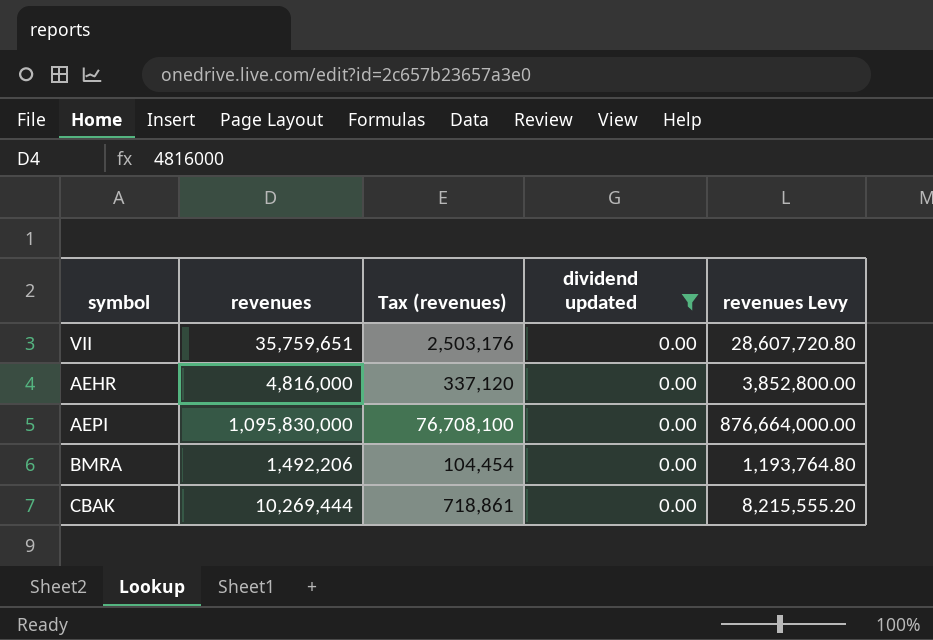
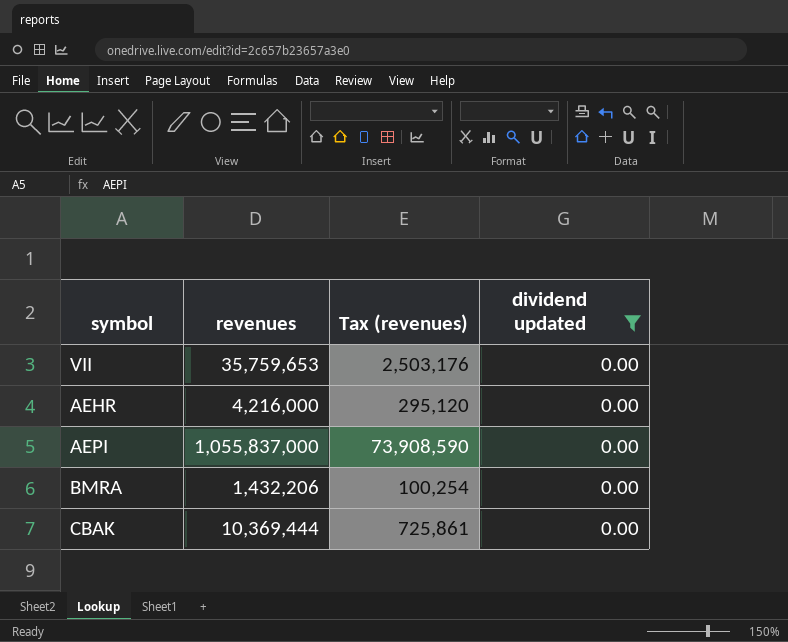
column revenues Levy | formula: [revenues] * 0.8 -> none
VII | revenues: 35,759,651 -> 35,759,653
AEHR | revenues: 4,816,000 -> 4,216,000
AEHR | Tax (revenues): 337,120 -> 295,120
AEPI | revenues: 1,095,830,000 -> 1,055,837,000
AEPI | Tax (revenues): 76,708,100 -> 73,908,590
BMRA | revenues: 1,492,206 -> 1,432,206
BMRA | Tax (revenues): 104,454 -> 100,254
CBAK | revenues: 10,269,444 -> 10,369,444
CBAK | Tax (revenues): 718,861 -> 725,861

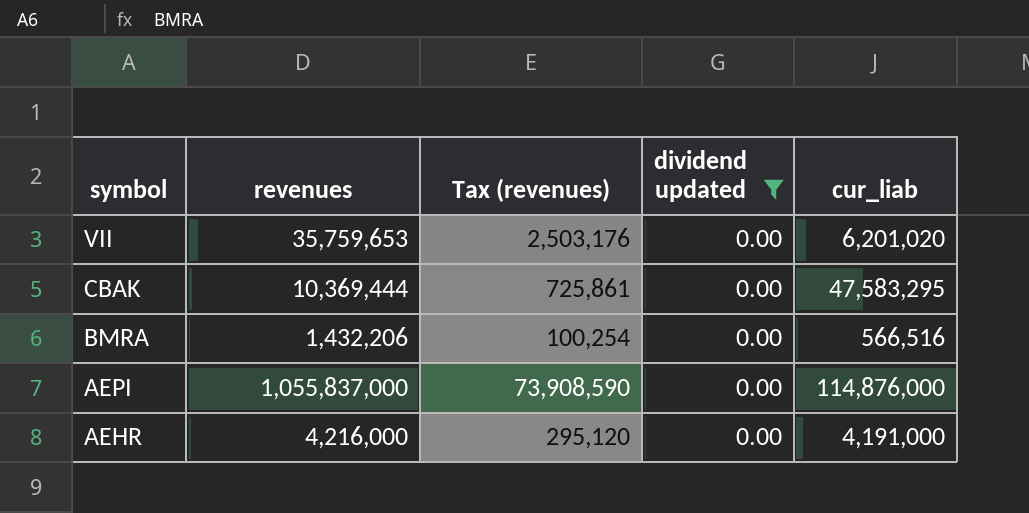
row order: none -> symbol descending
column cur_liab | position: none -> 5

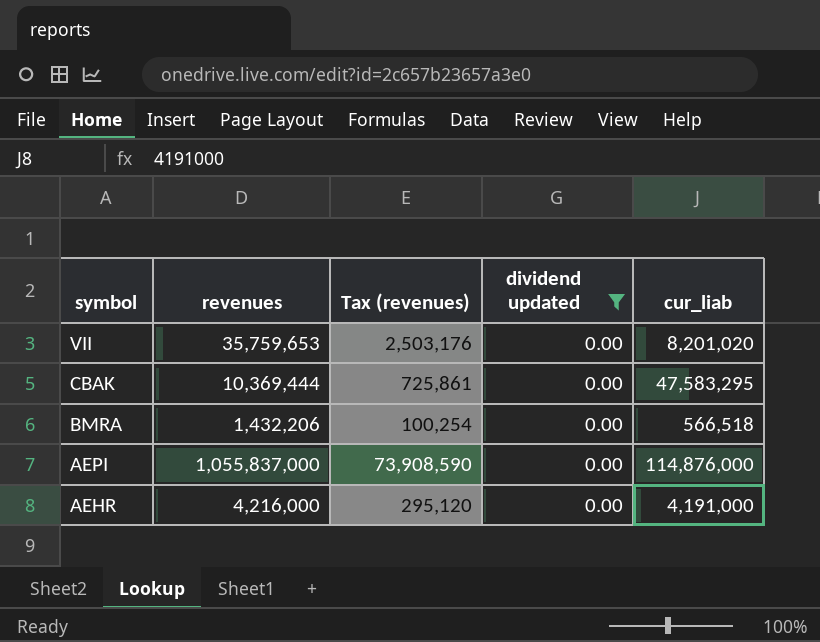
VII | cur_liab: 6,201,020 -> 8,201,020
BMRA | cur_liab: 566,516 -> 566,518

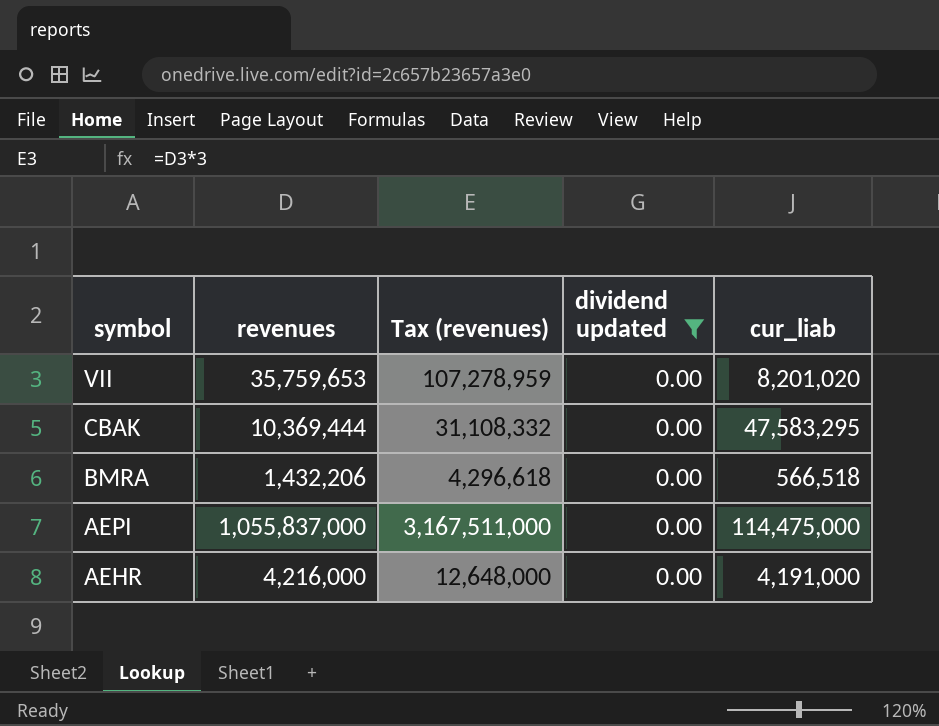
column Tax (revenues) | formula: [revenues] * 0.07 -> [revenues] * 3
AEPI | cur_liab: 114,876,000 -> 114,475,000

